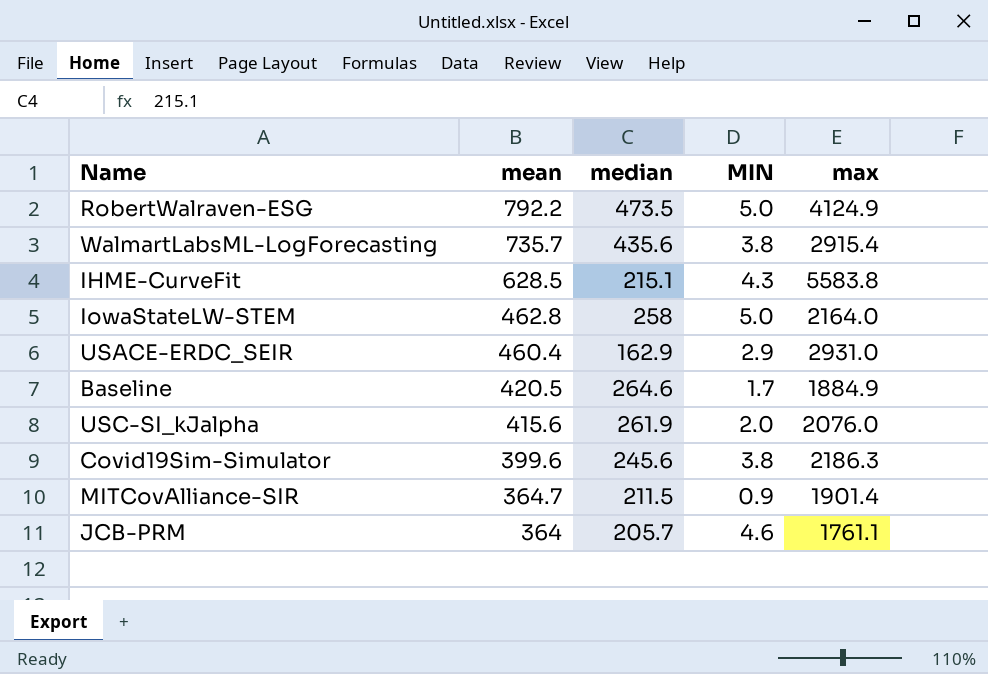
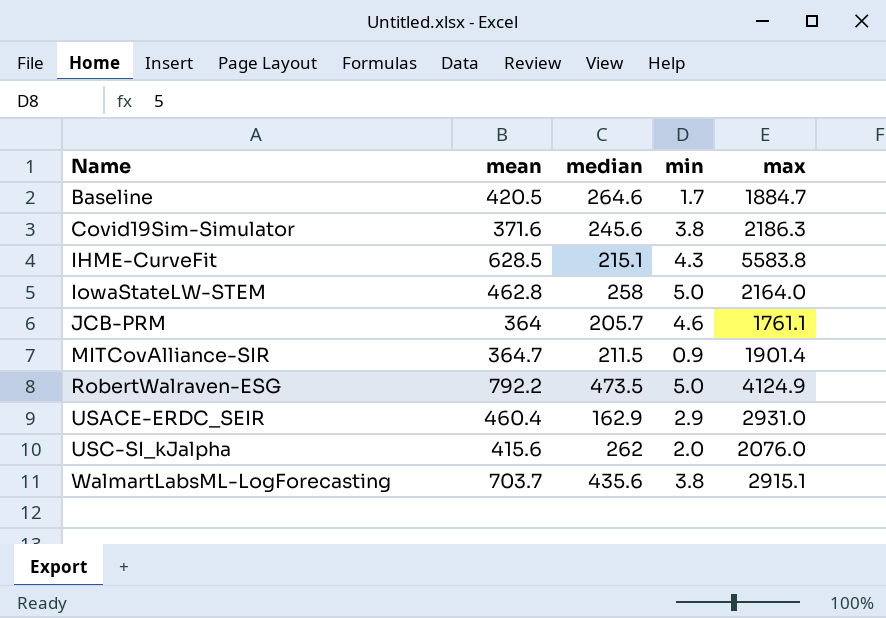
row order: mean descending -> Name ascending
column name: MIN -> min
Baseline | max: 1884.9 -> 1884.7
Covid19Sim-Simulator | mean: 399.6 -> 371.6
USC-SI_kJalpha | median: 261.9 -> 262
WalmartLabsML-LogForecasting | mean: 735.7 -> 703.7
WalmartLabsML-LogForecasting | max: 2915.4 -> 2915.1

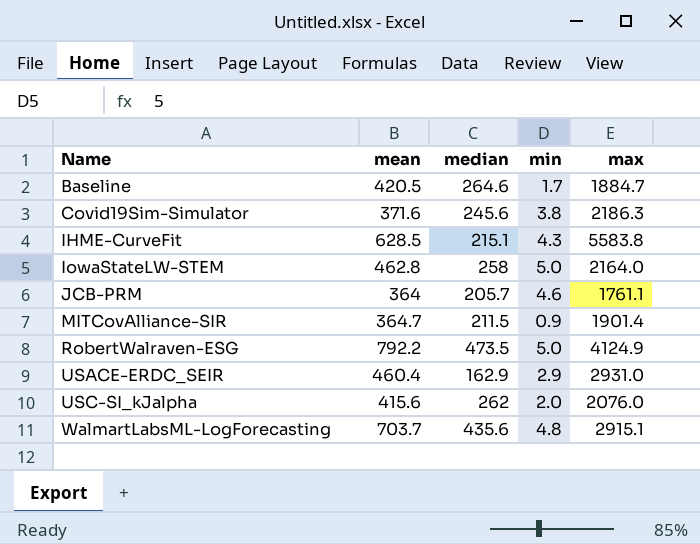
WalmartLabsML-LogForecasting | min: 3.8 -> 4.8

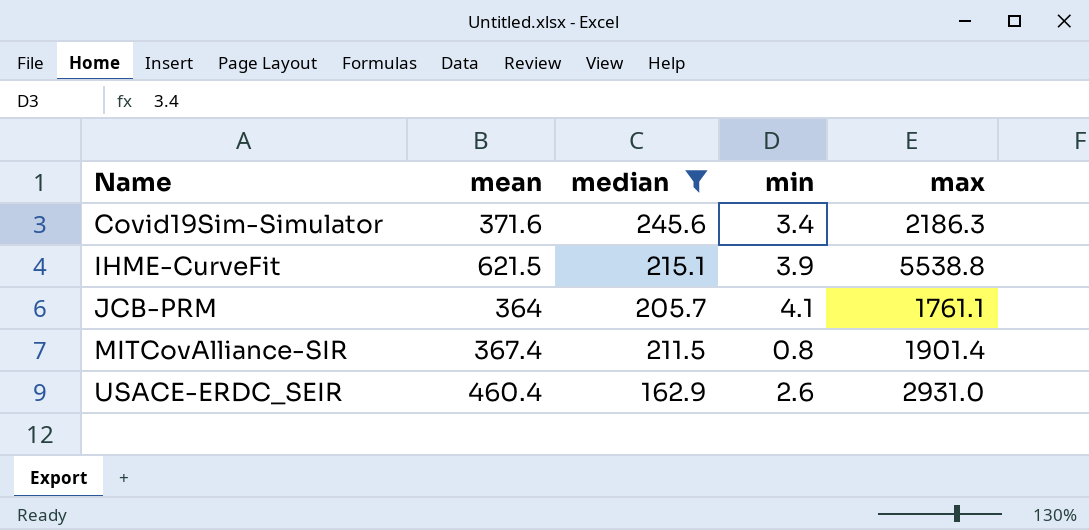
filter: none -> median <= 245.6
Covid19Sim-Simulator | min: 3.8 -> 3.4
IHME-CurveFit | mean: 628.5 -> 621.5
IHME-CurveFit | min: 4.3 -> 3.9
IHME-CurveFit | max: 5583.8 -> 5538.8
JCB-PRM | min: 4.6 -> 4.1
MITCovAlliance-SIR | mean: 364.7 -> 367.4
MITCovAlliance-SIR | min: 0.9 -> 0.8
USACE-ERDC_SEIR | min: 2.9 -> 2.6

